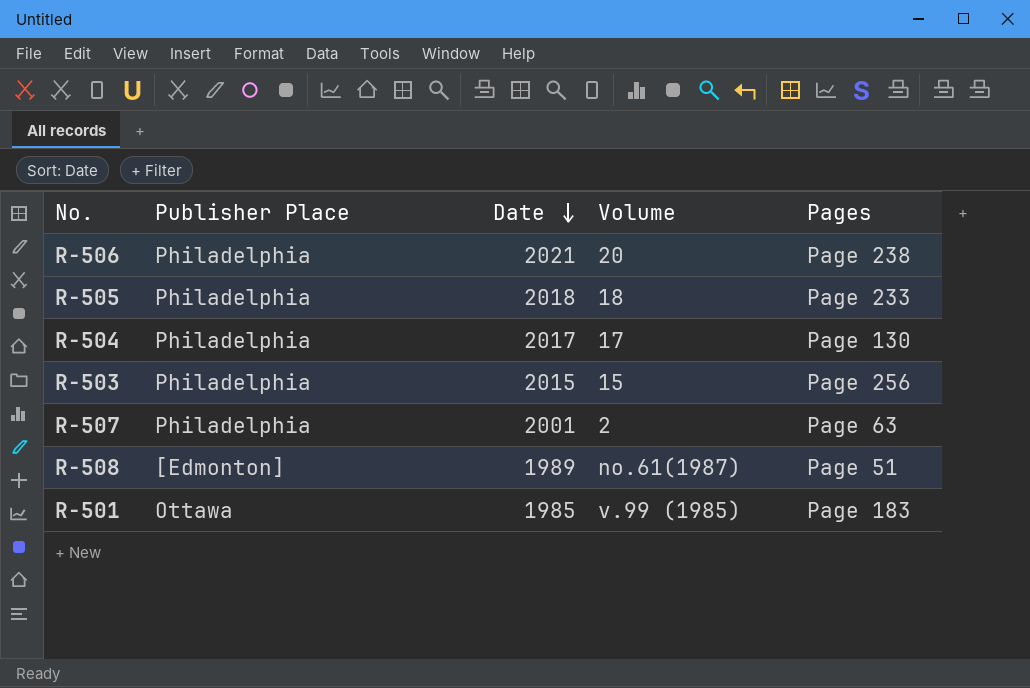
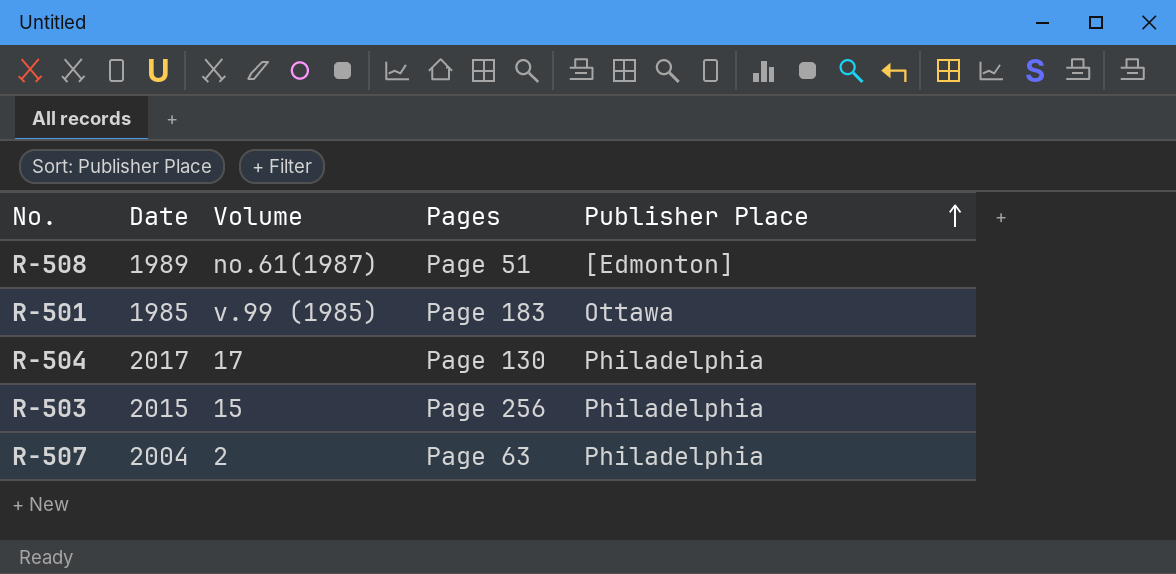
row order: Date descending -> Publisher Place ascending
column Publisher Place | position: 2 -> 5
row R-506: Philadelphia | 2021 | 20 | Page 238 -> none
row R-505: Philadelphia | 2018 | 18 | Page 233 -> none
R-507 | Date: 2001 -> 2004

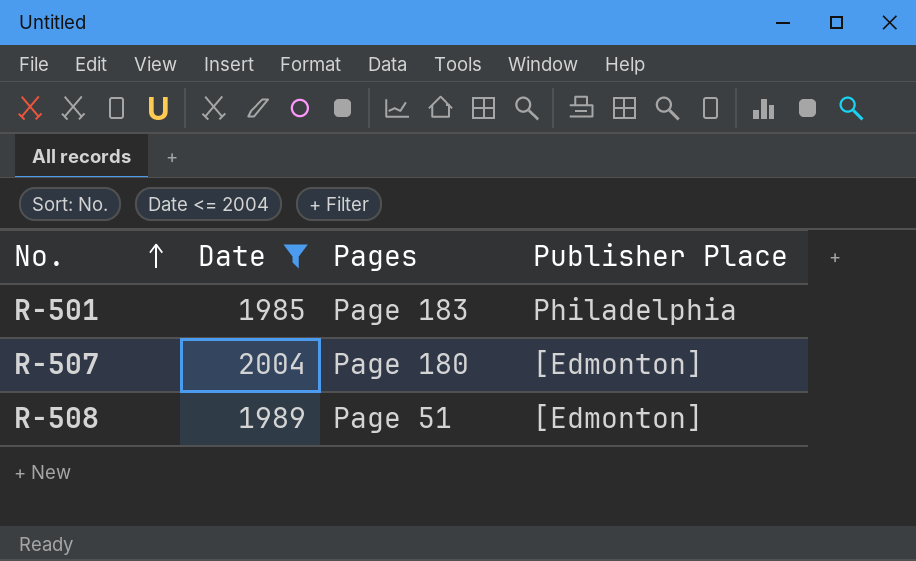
filter: none -> Date <= 2004
row order: Publisher Place ascending -> No. ascending
column Volume | position: 3 -> none
R-501 | Publisher Place: Ottawa -> Philadelphia
R-507 | Pages: Page 63 -> Page 180
R-507 | Publisher Place: Philadelphia -> [Edmonton]

